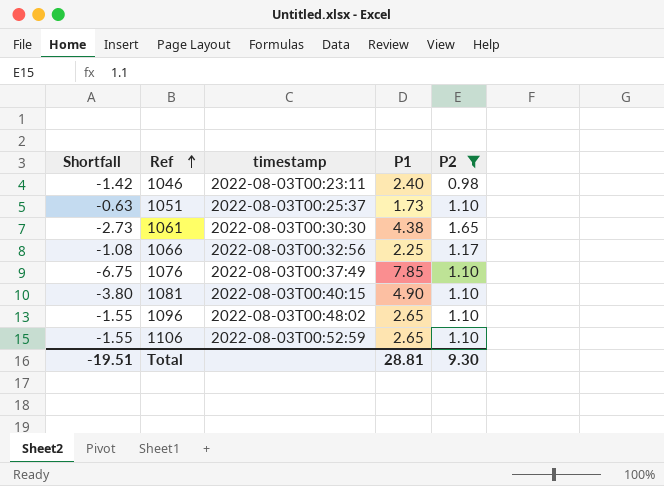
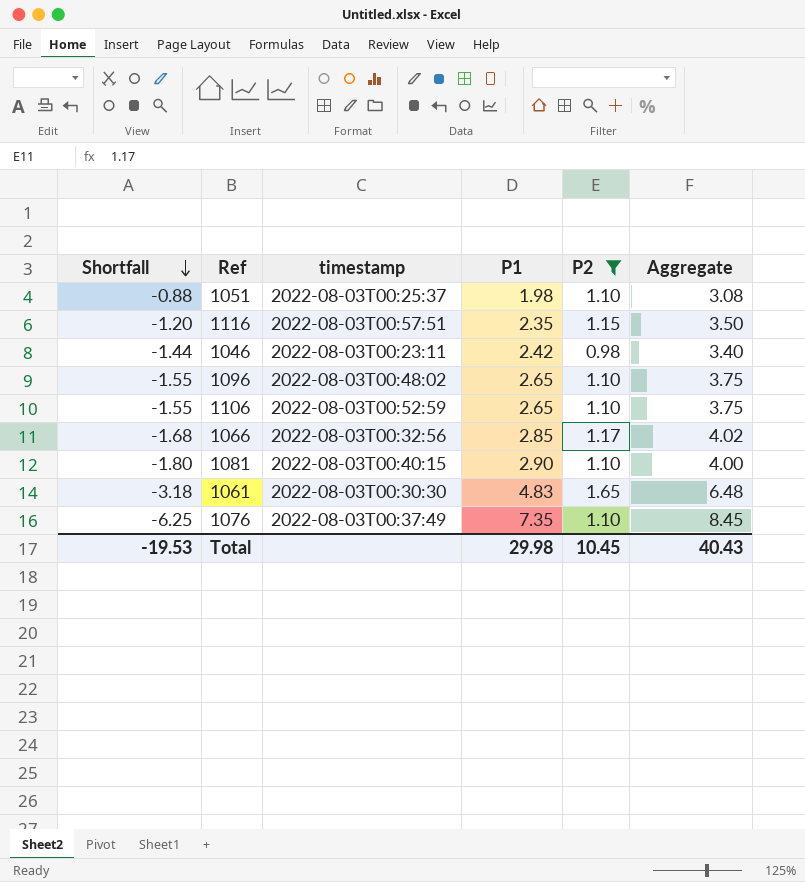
row order: Ref ascending -> Shortfall descending
column Aggregate | formula: none -> [P1] + [P2]
1051 | Shortfall: -0.63 -> -0.88
1051 | P1: 1.73 -> 1.98
row 1116: none -> -1.20 | 2022-08-03T00:57:51 | 2.35 | 1.15 | 3.50
1046 | Shortfall: -1.42 -> -1.44
1046 | P1: 2.40 -> 2.42
1066 | Shortfall: -1.08 -> -1.68
1066 | P1: 2.25 -> 2.85
1081 | Shortfall: -3.80 -> -1.80
1081 | P1: 4.90 -> 2.90
1061 | Shortfall: -2.73 -> -3.18
1061 | P1: 4.38 -> 4.83
1076 | Shortfall: -6.75 -> -6.25
1076 | P1: 7.85 -> 7.35
Total | Shortfall: -19.51 -> -19.53
Total | P1: 28.81 -> 29.98
Total | P2: 9.30 -> 10.45

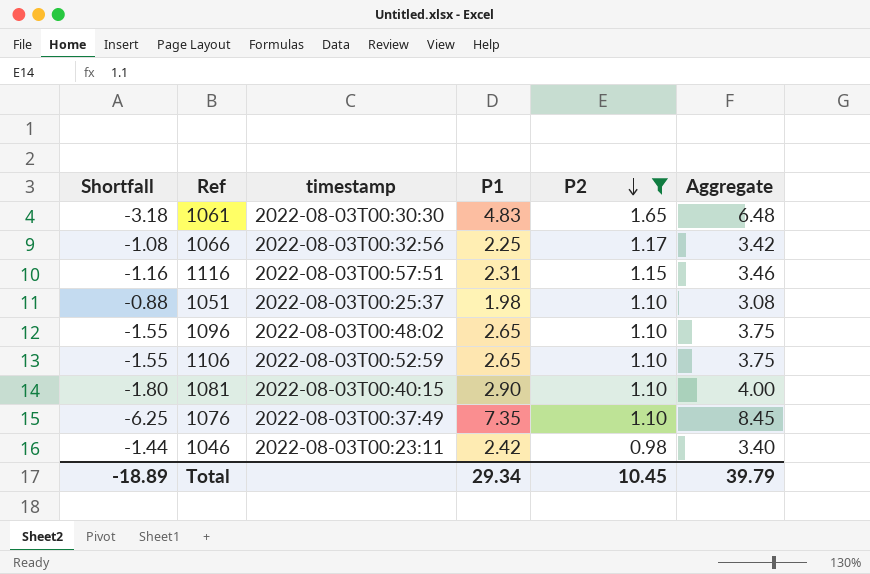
row order: Shortfall descending -> P2 descending
1066 | Shortfall: -1.68 -> -1.08
1066 | P1: 2.85 -> 2.25
1066 | Aggregate: 4.02 -> 3.42
1116 | Shortfall: -1.20 -> -1.16
1116 | P1: 2.35 -> 2.31
1116 | Aggregate: 3.50 -> 3.46
Total | Shortfall: -19.53 -> -18.89
Total | P1: 29.98 -> 29.34
Total | Aggregate: 40.43 -> 39.79

